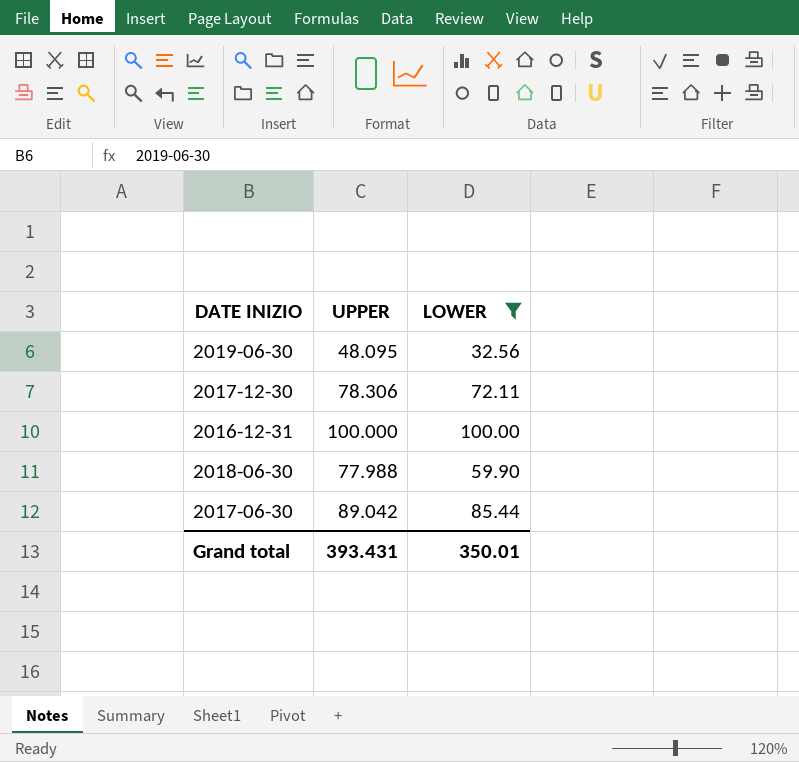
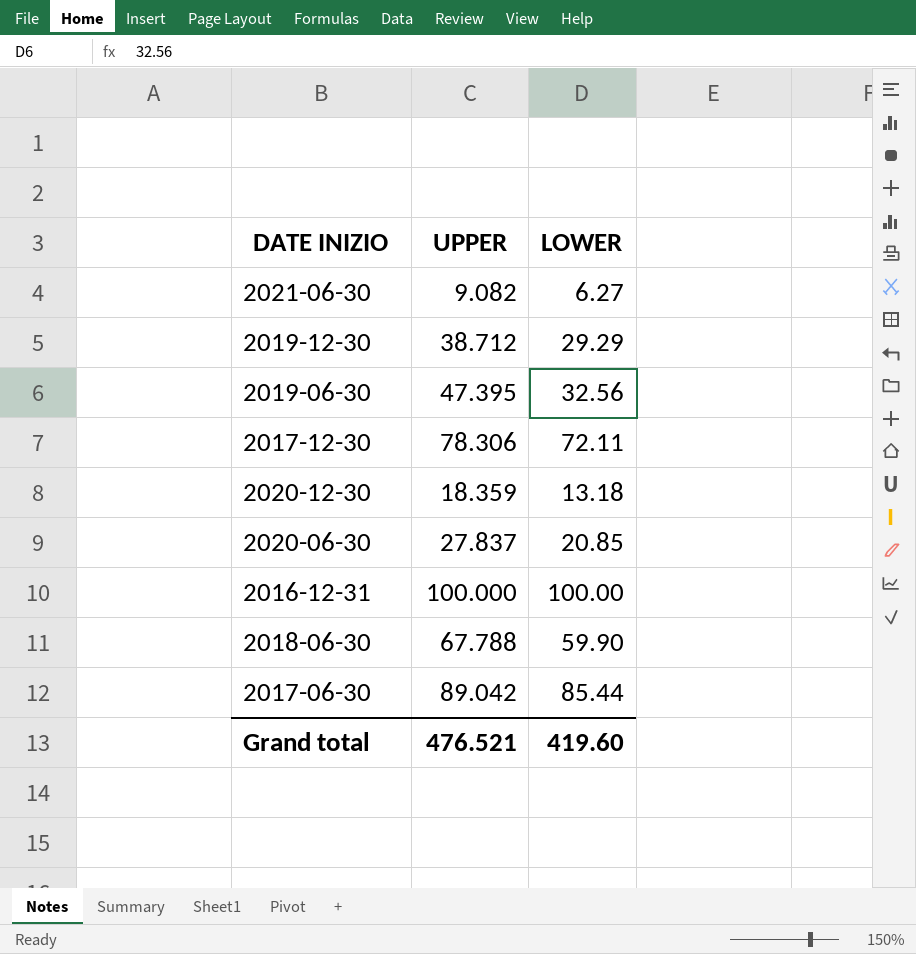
filter: LOWER >= 32.56 -> none
2019-06-30 | UPPER: 48.095 -> 47.395
2018-06-30 | UPPER: 77.988 -> 67.788
Grand total | UPPER: 393.431 -> 476.521
Grand total | LOWER: 350.01 -> 419.60

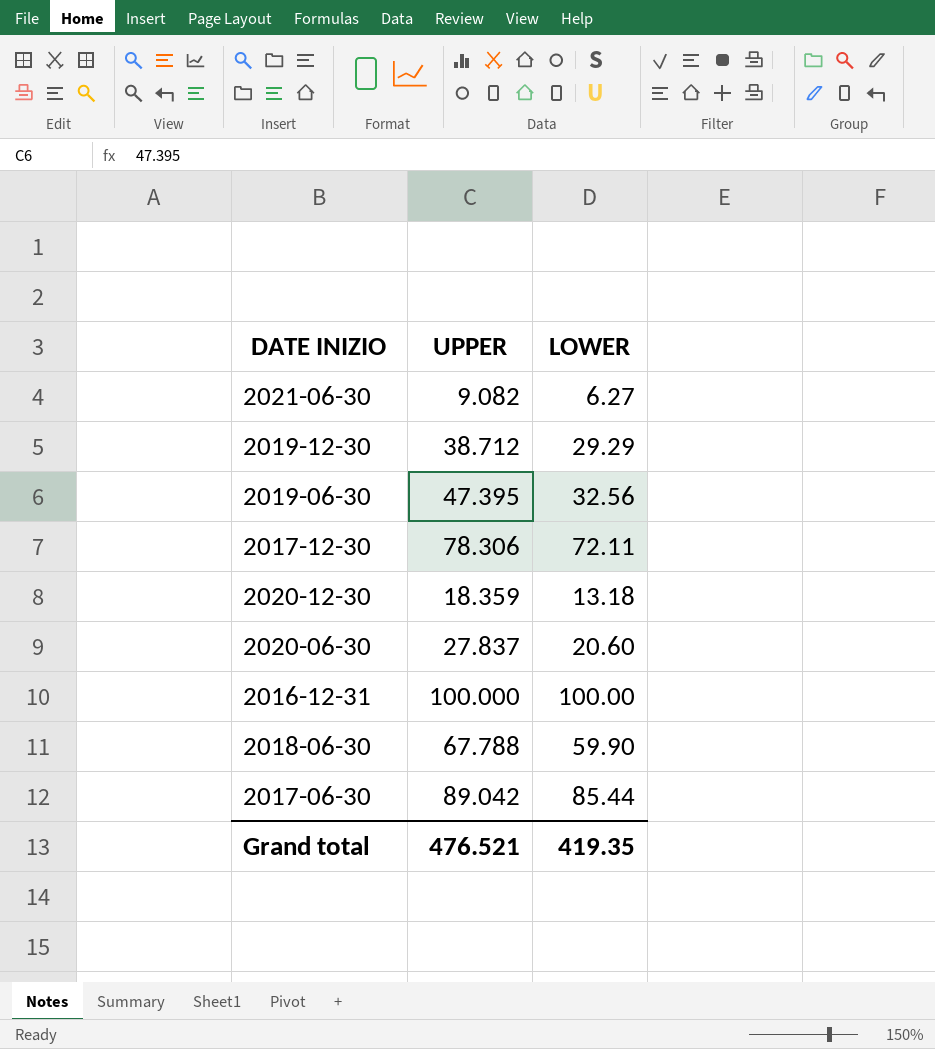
2020-06-30 | LOWER: 20.85 -> 20.60
Grand total | LOWER: 419.60 -> 419.35

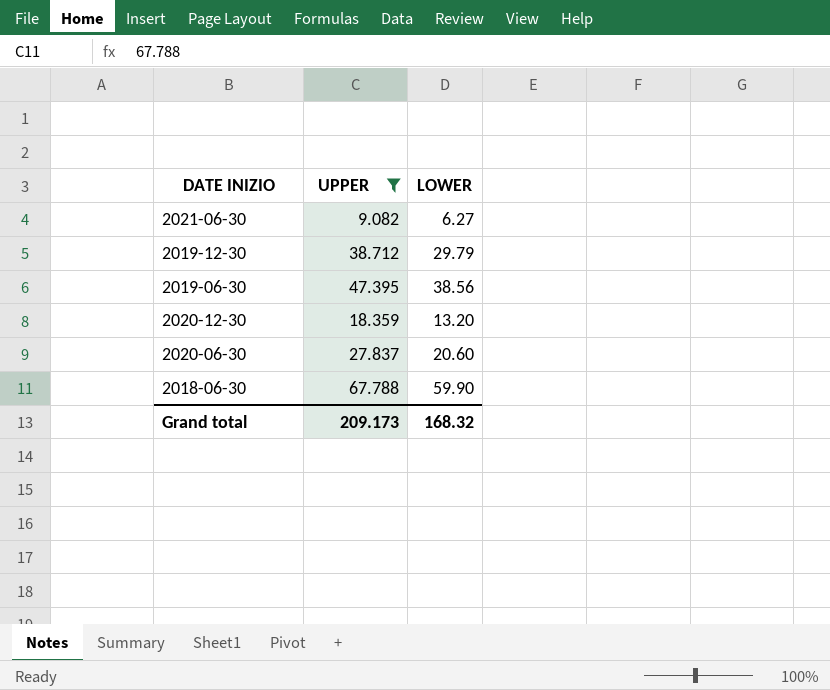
filter: none -> UPPER <= 67.788
2019-12-30 | LOWER: 29.29 -> 29.79
2019-06-30 | LOWER: 32.56 -> 38.56
2020-12-30 | LOWER: 13.18 -> 13.20
Grand total | UPPER: 476.521 -> 209.173
Grand total | LOWER: 419.35 -> 168.32

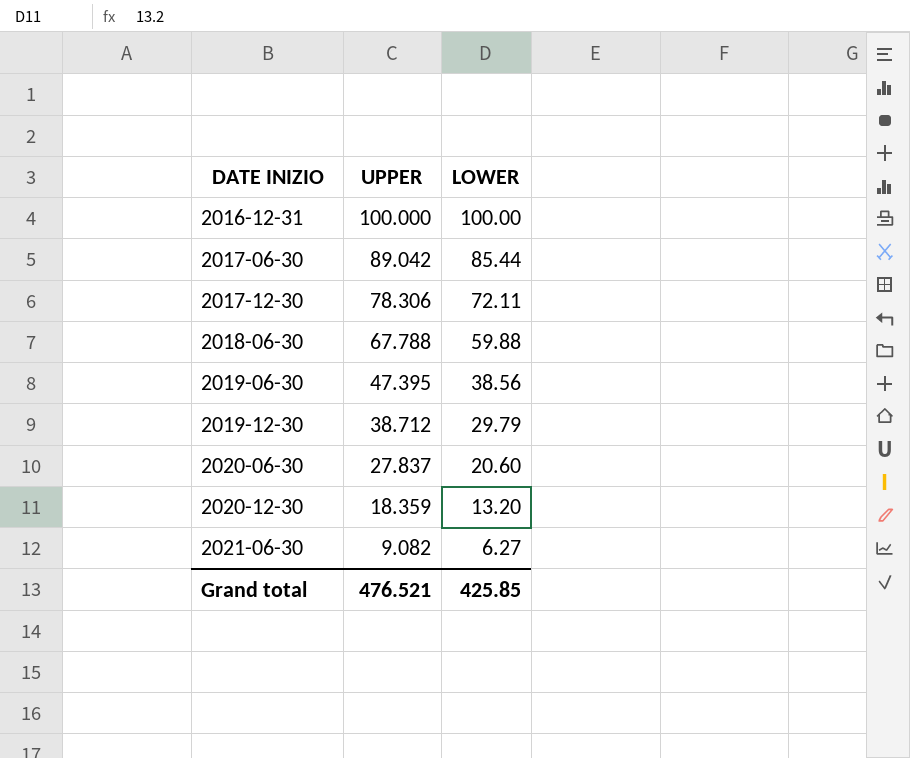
filter: UPPER <= 67.788 -> none
row order: none -> DATE INIZIO ascending
2018-06-30 | LOWER: 59.90 -> 59.88
Grand total | UPPER: 209.173 -> 476.521
Grand total | LOWER: 168.32 -> 425.85

